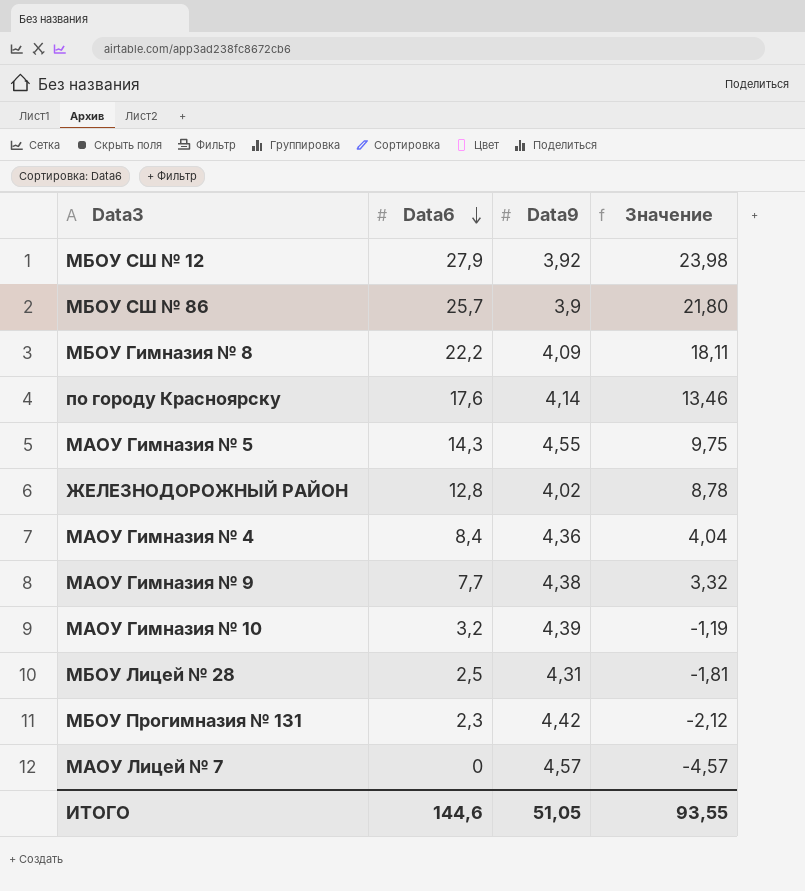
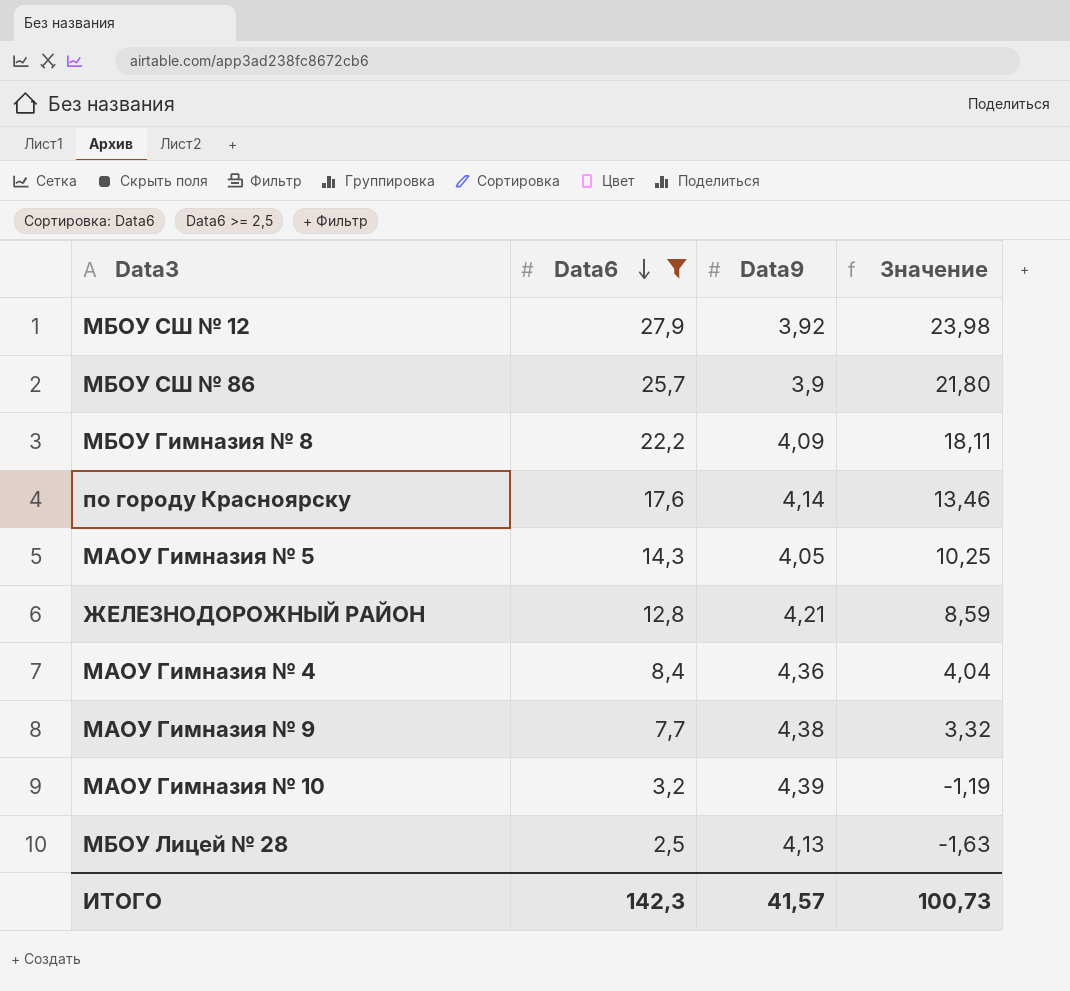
filter: none -> Data6 >= 2,5
МАОУ Гимназия № 5 | Data9: 4,55 -> 4,05
МАОУ Гимназия № 5 | Значение: 9,75 -> 10,25
ЖЕЛЕЗНОДОРОЖНЫЙ РАЙОН | Data9: 4,02 -> 4,21
ЖЕЛЕЗНОДОРОЖНЫЙ РАЙОН | Значение: 8,78 -> 8,59
МБОУ Лицей № 28 | Data9: 4,31 -> 4,13
МБОУ Лицей № 28 | Значение: -1,81 -> -1,63
ИТОГО | Data6: 144,6 -> 142,3
ИТОГО | Data9: 51,05 -> 41,57
ИТОГО | Значение: 93,55 -> 100,73

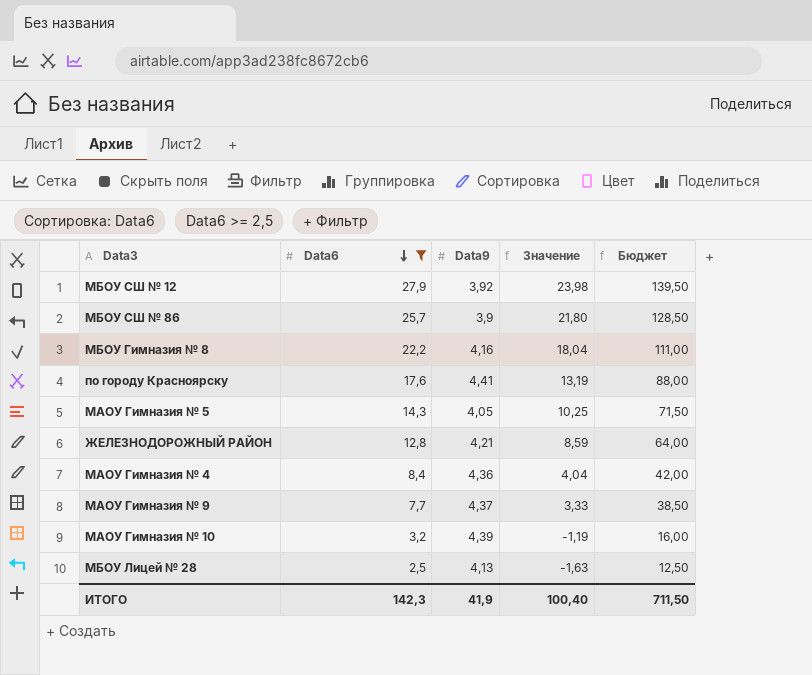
column Бюджет | formula: none -> [Data6] * 5
МБОУ Гимназия № 8 | Data9: 4,09 -> 4,16
МБОУ Гимназия № 8 | Значение: 18,11 -> 18,04
по городу Красноярску | Data9: 4,14 -> 4,41
по городу Красноярску | Значение: 13,46 -> 13,19
МАОУ Гимназия № 9 | Data9: 4,38 -> 4,37
МАОУ Гимназия № 9 | Значение: 3,32 -> 3,33
ИТОГО | Data9: 41,57 -> 41,9
ИТОГО | Значение: 100,73 -> 100,40

